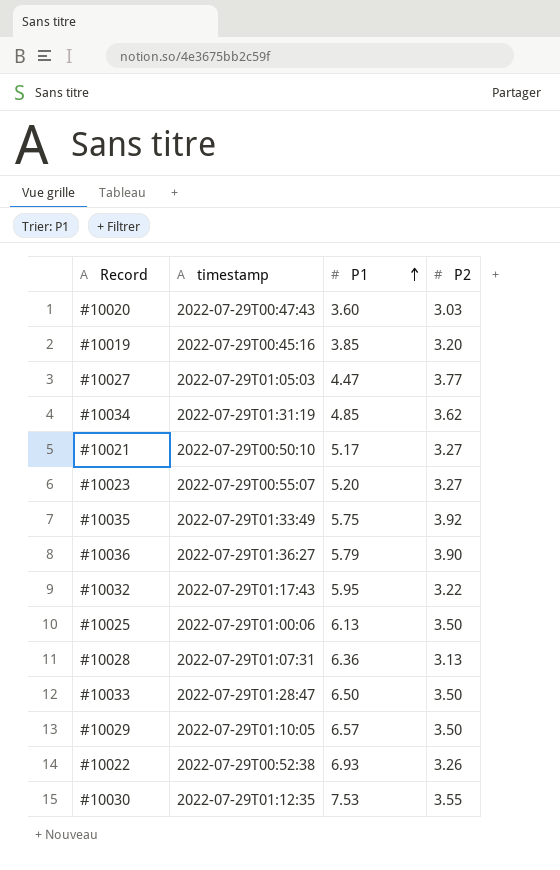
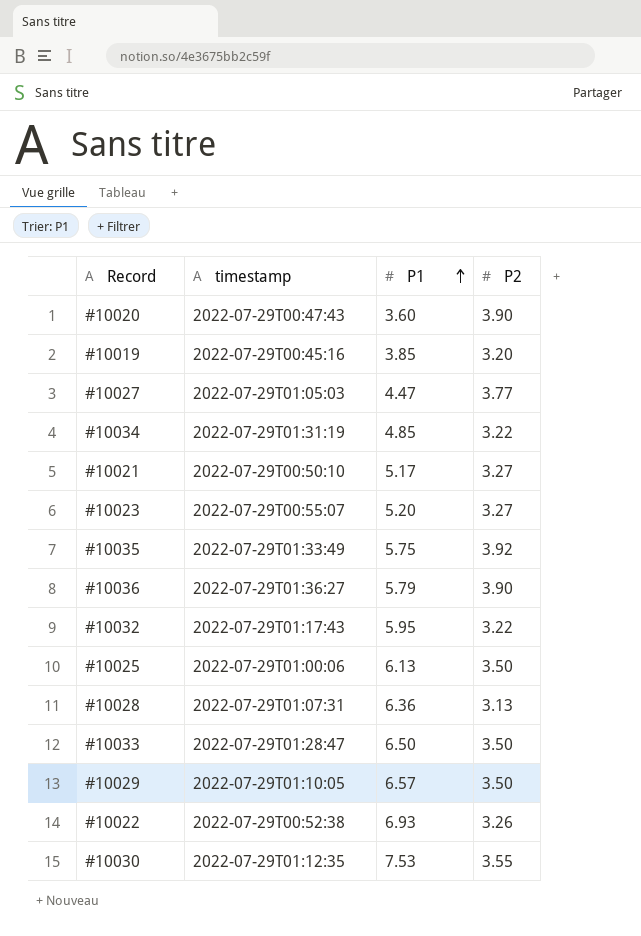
#10020 | P2: 3.03 -> 3.90
#10034 | P2: 3.62 -> 3.22

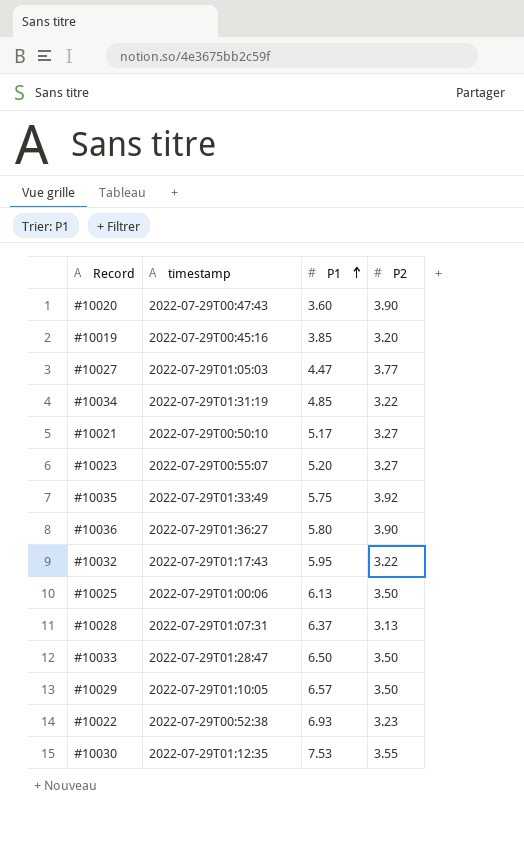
#10036 | P1: 5.79 -> 5.80
#10028 | P1: 6.36 -> 6.37
#10022 | P2: 3.26 -> 3.23

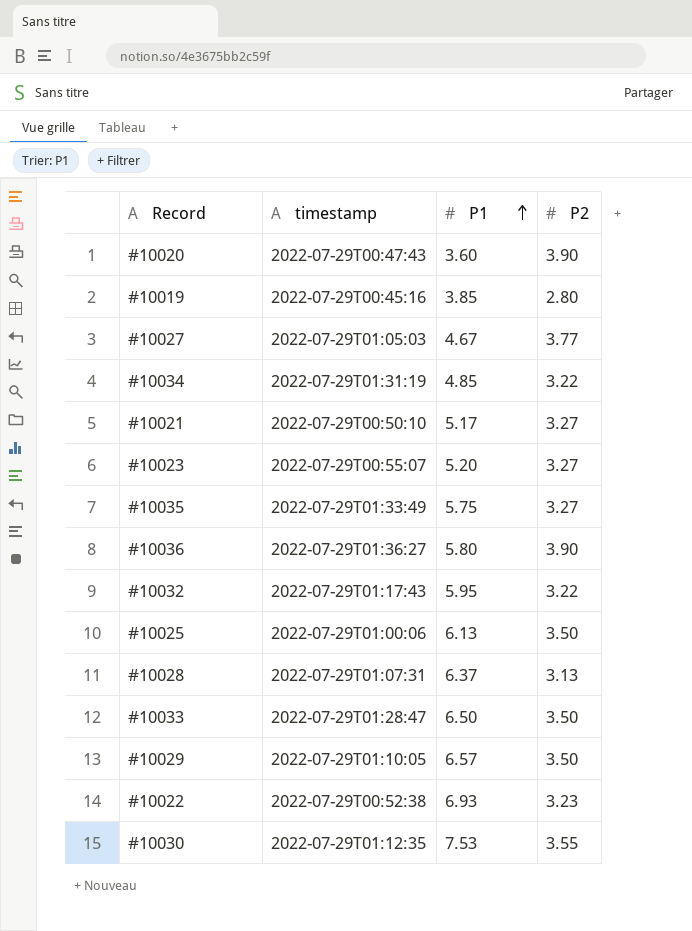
#10019 | P2: 3.20 -> 2.80
#10027 | P1: 4.47 -> 4.67
#10035 | P2: 3.92 -> 3.27

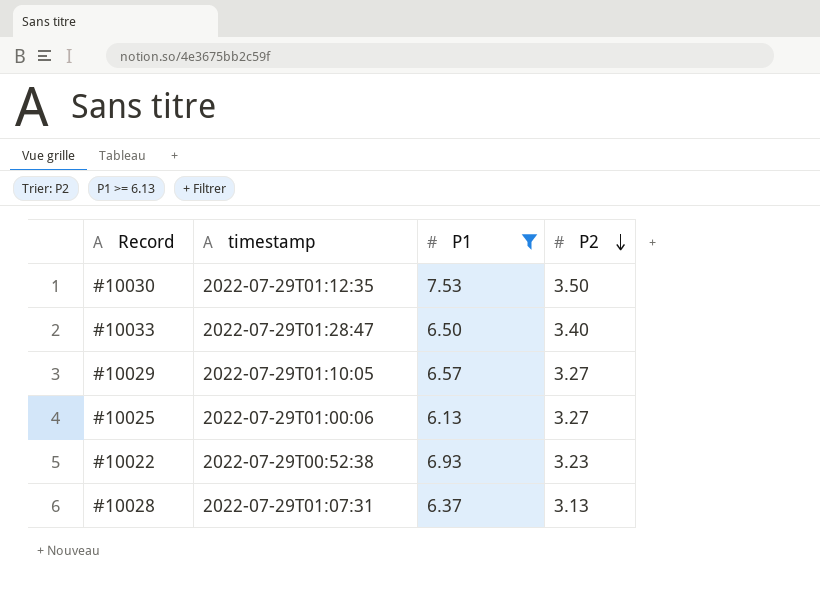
filter: none -> P1 >= 6.13
row order: P1 ascending -> P2 descending
#10030 | P2: 3.55 -> 3.50
#10033 | P2: 3.50 -> 3.40
#10029 | P2: 3.50 -> 3.27
#10025 | P2: 3.50 -> 3.27

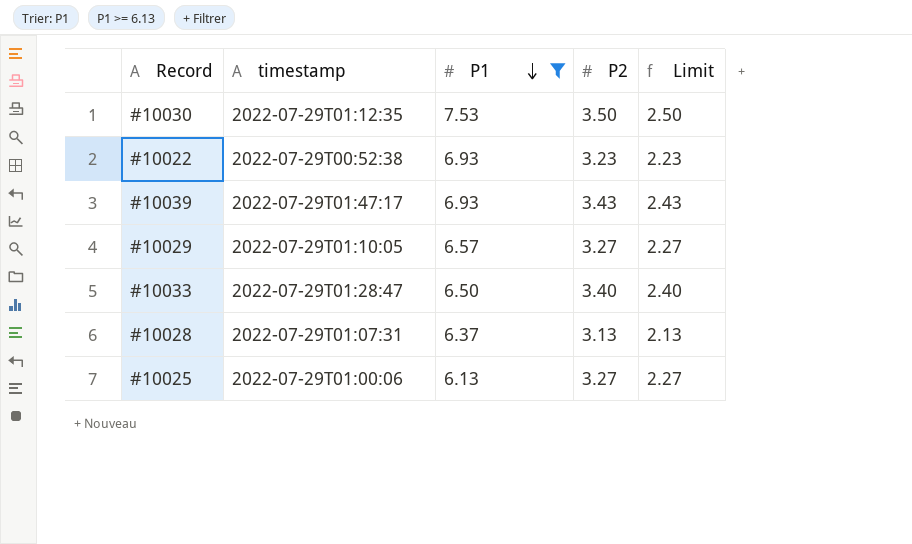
row order: P2 descending -> P1 descending
column Limit | formula: none -> [P2] - 1
row #10039: none -> 2022-07-29T01:47:17 | 6.93 | 3.43 | 2.43

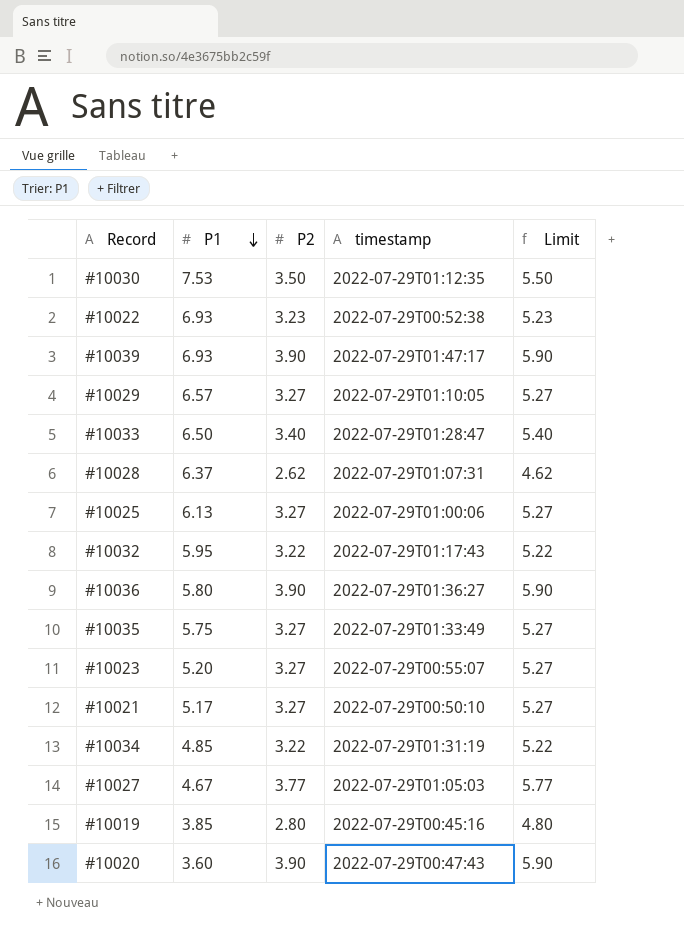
filter: P1 >= 6.13 -> none
column timestamp | position: 2 -> 4
column Limit | formula: [P2] - 1 -> [P2] + 2
#10039 | P2: 3.43 -> 3.90
#10028 | P2: 3.13 -> 2.62

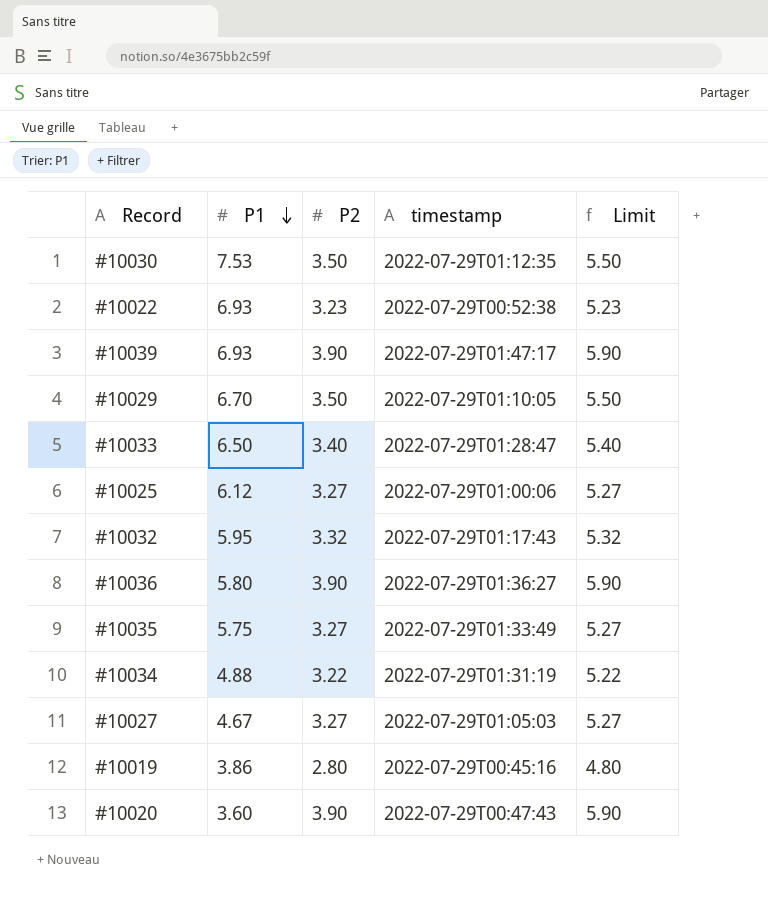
row #10028: 6.37 | 2.62 | 2022-07-29T01:07:31 | 4.62 -> none
row #10023: 5.20 | 3.27 | 2022-07-29T00:55:07 | 5.27 -> none
row #10021: 5.17 | 3.27 | 2022-07-29T00:50:10 | 5.27 -> none
#10029 | P1: 6.57 -> 6.70
#10029 | P2: 3.27 -> 3.50
#10029 | Limit: 5.27 -> 5.50
#10025 | P1: 6.13 -> 6.12
#10032 | P2: 3.22 -> 3.32
#10032 | Limit: 5.22 -> 5.32
#10034 | P1: 4.85 -> 4.88
#10027 | P2: 3.77 -> 3.27
#10027 | Limit: 5.77 -> 5.27
#10019 | P1: 3.85 -> 3.86

